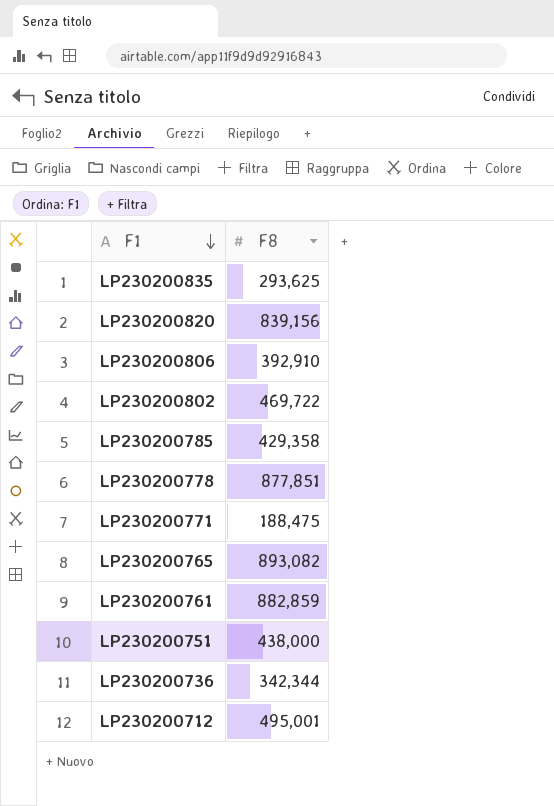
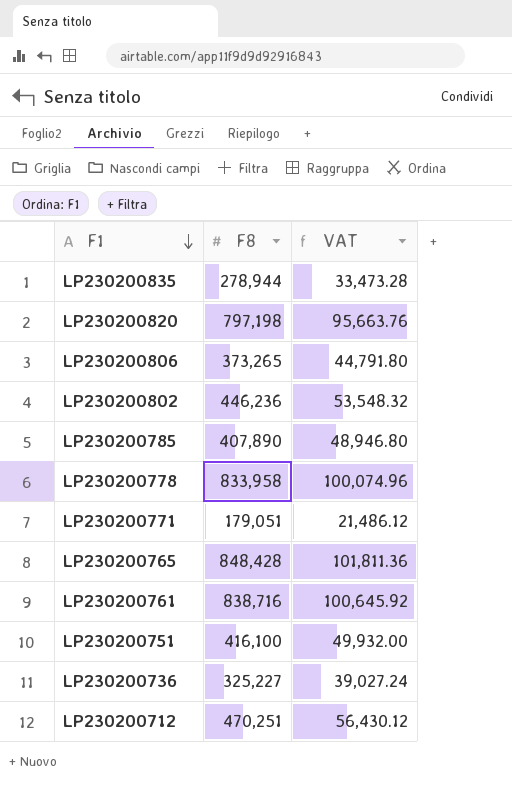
column VAT | formula: none -> [F8] * 0.12
LP230200835 | F8: 293,625 -> 278,944
LP230200820 | F8: 839,156 -> 797,198
LP230200806 | F8: 392,910 -> 373,265
LP230200802 | F8: 469,722 -> 446,236
LP230200785 | F8: 429,358 -> 407,890
LP230200778 | F8: 877,851 -> 833,958
LP230200771 | F8: 188,475 -> 179,051
LP230200765 | F8: 893,082 -> 848,428
LP230200761 | F8: 882,859 -> 838,716
LP230200751 | F8: 438,000 -> 416,100
LP230200736 | F8: 342,344 -> 325,227
LP230200712 | F8: 495,001 -> 470,251

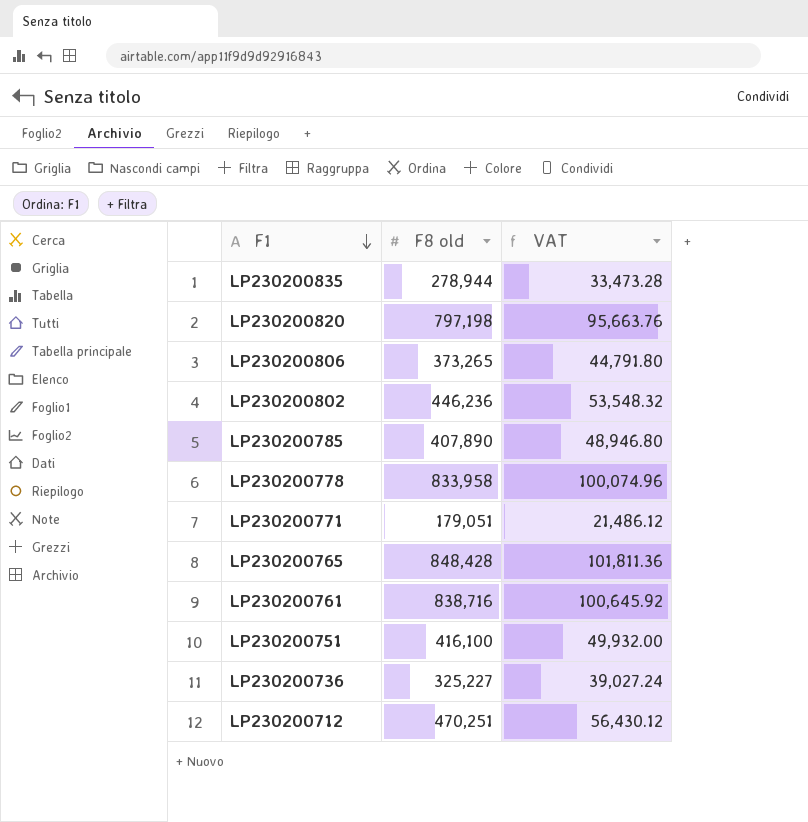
column name: F8 -> F8 old

